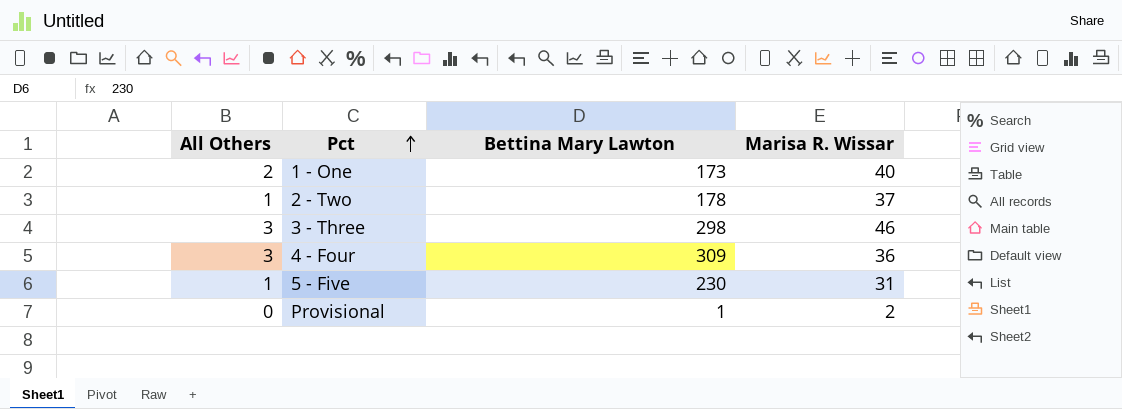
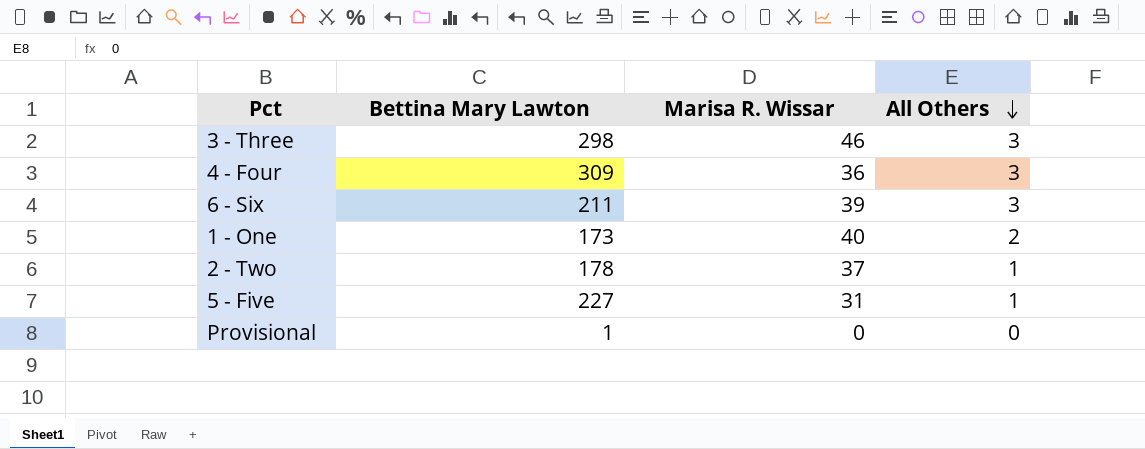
row order: Pct ascending -> All Others descending
column All Others | position: 1 -> 4
row 6 - Six: none -> 211 | 39 | 3
5 - Five | Bettina Mary Lawton: 230 -> 227
Provisional | Marisa R. Wissar: 2 -> 0

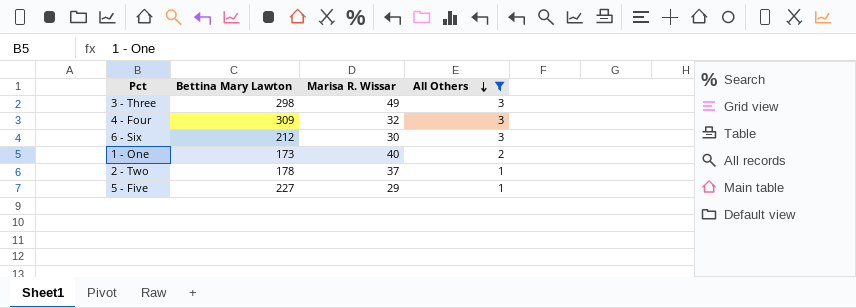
filter: none -> All Others != 0
3 - Three | Marisa R. Wissar: 46 -> 49
4 - Four | Marisa R. Wissar: 36 -> 32
6 - Six | Bettina Mary Lawton: 211 -> 212
6 - Six | Marisa R. Wissar: 39 -> 30
5 - Five | Marisa R. Wissar: 31 -> 29

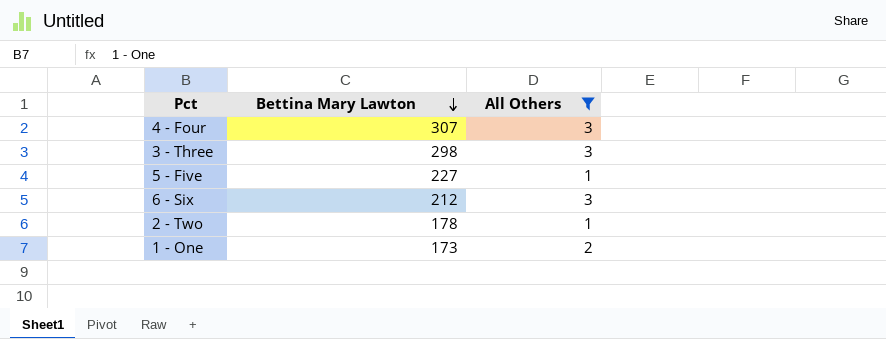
row order: All Others descending -> Bettina Mary Lawton descending
column Marisa R. Wissar | position: 3 -> none
4 - Four | Bettina Mary Lawton: 309 -> 307

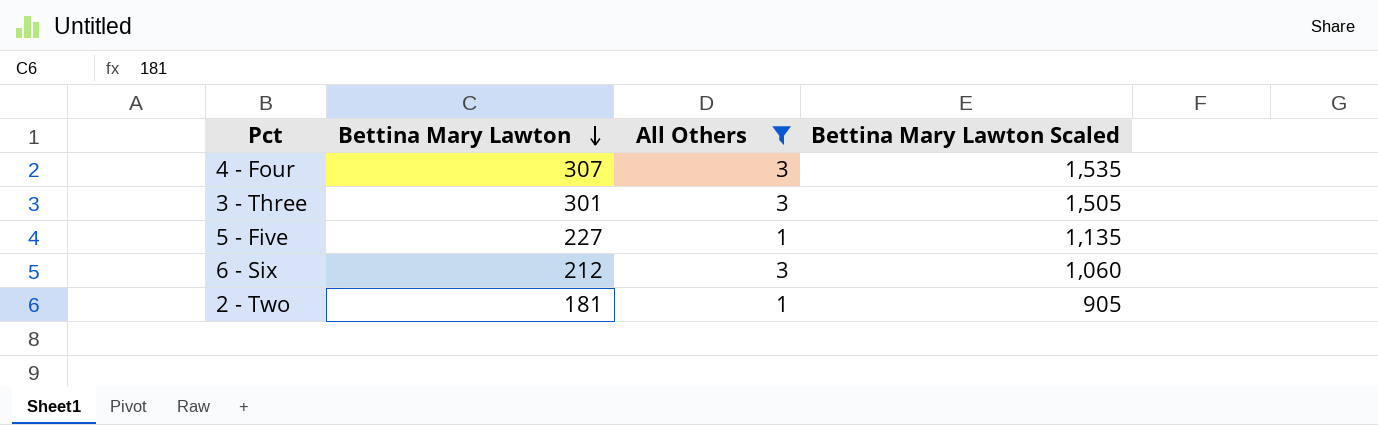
column Bettina Mary Lawton Scaled | formula: none -> [Bettina Mary Lawton] * 5
row 1 - One: 173 | 2 -> none
3 - Three | Bettina Mary Lawton: 298 -> 301
2 - Two | Bettina Mary Lawton: 178 -> 181

